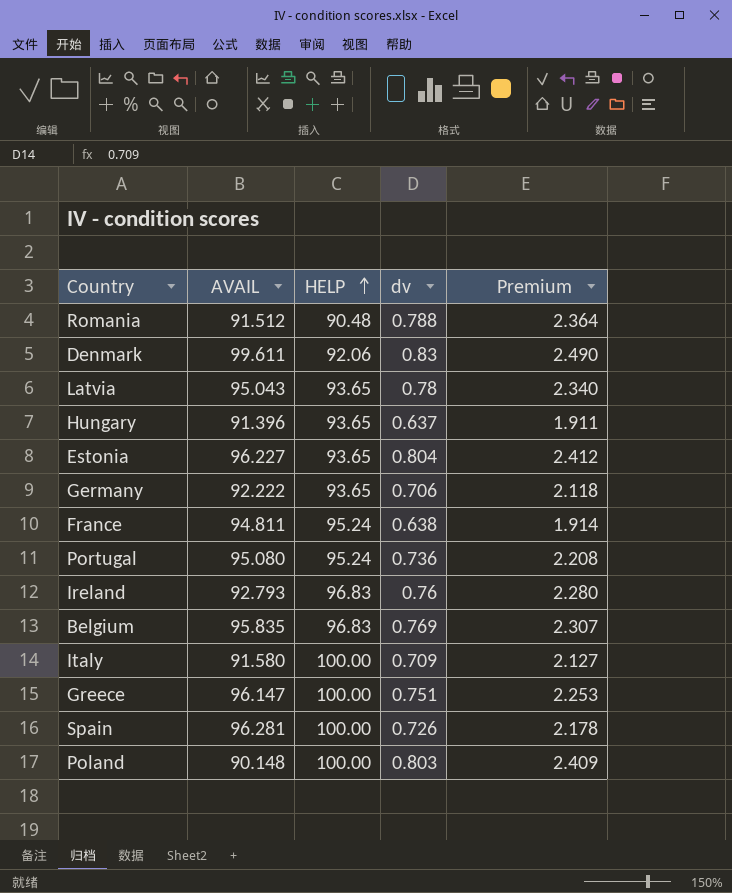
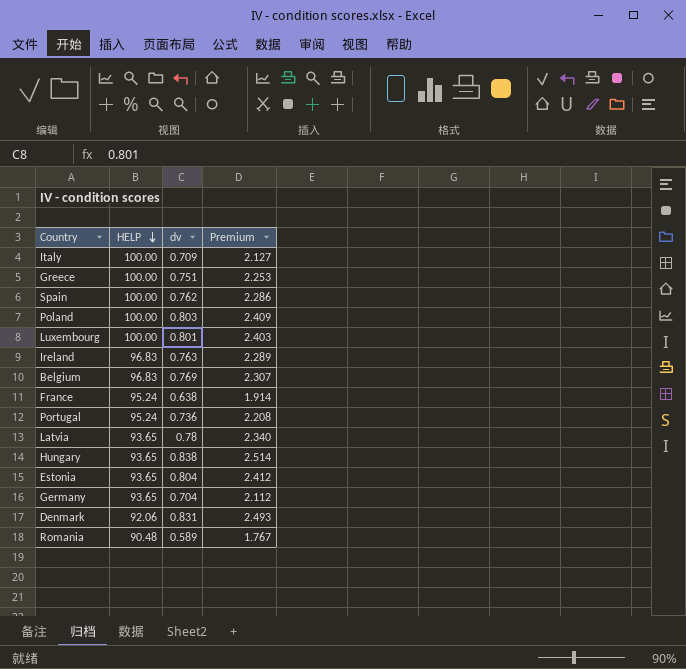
row order: HELP ascending -> HELP descending
column AVAIL | position: 2 -> none
Spain | dv: 0.726 -> 0.762
Spain | Premium: 2.178 -> 2.286
row Luxembourg: none -> 100.00 | 0.801 | 2.403
Ireland | dv: 0.76 -> 0.763
Ireland | Premium: 2.280 -> 2.289
Hungary | dv: 0.637 -> 0.838
Hungary | Premium: 1.911 -> 2.514
Germany | dv: 0.706 -> 0.704
Germany | Premium: 2.118 -> 2.112
Denmark | dv: 0.83 -> 0.831
Denmark | Premium: 2.490 -> 2.493
Romania | dv: 0.788 -> 0.589
Romania | Premium: 2.364 -> 1.767

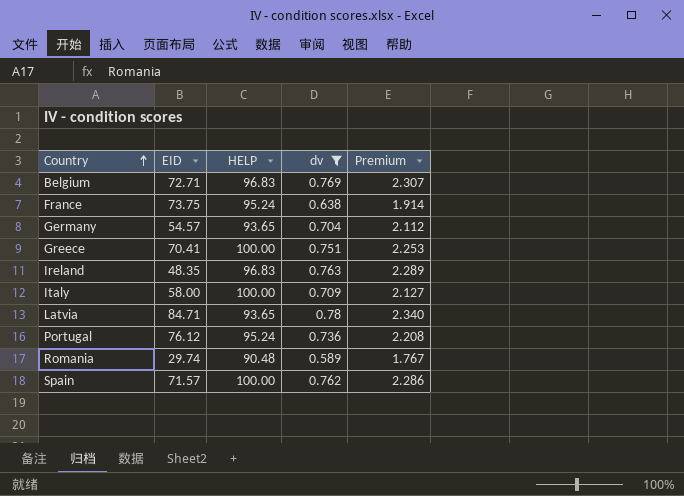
filter: none -> dv <= 0.78
row order: HELP descending -> Country ascending
column EID | position: none -> 2

